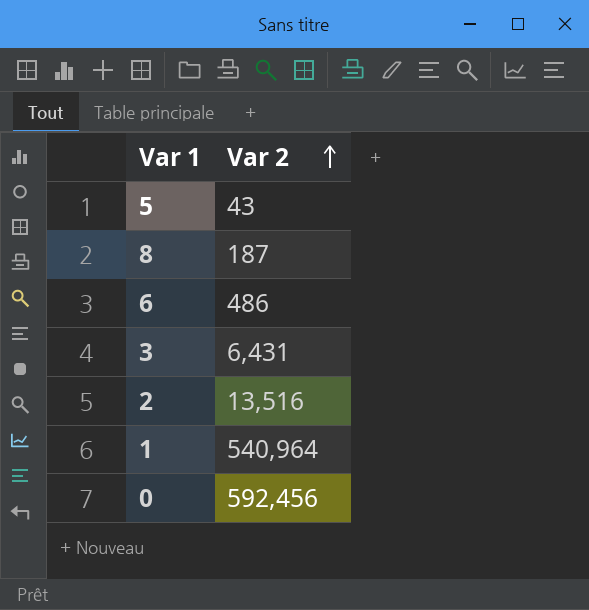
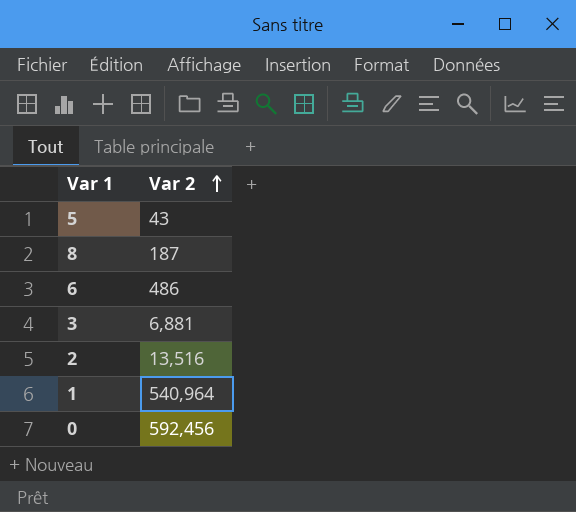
3 | Var 2: 6,431 -> 6,881

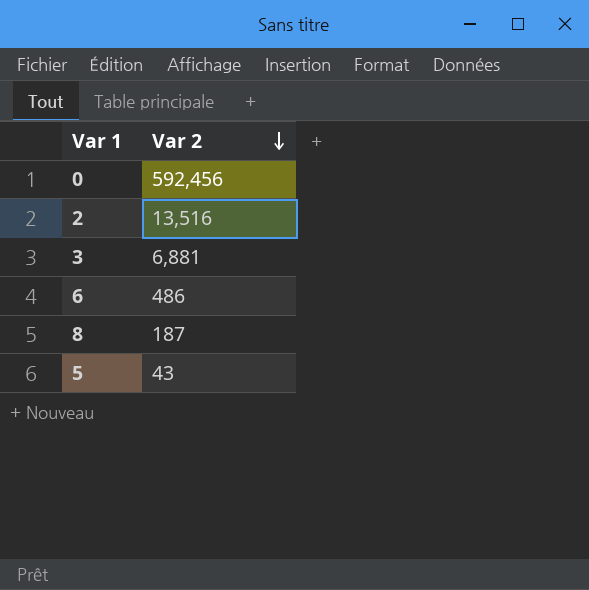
row order: Var 2 ascending -> Var 2 descending
row 1: 540,964 -> none

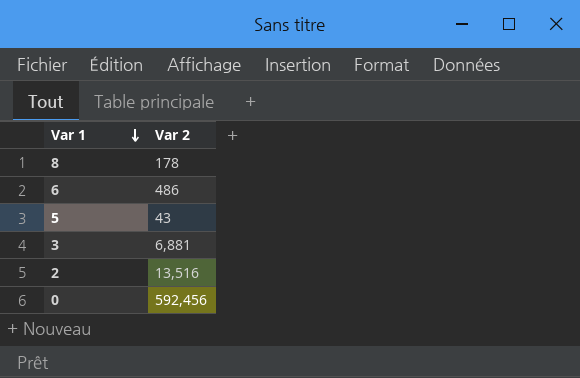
row order: Var 2 descending -> Var 1 descending
8 | Var 2: 187 -> 178

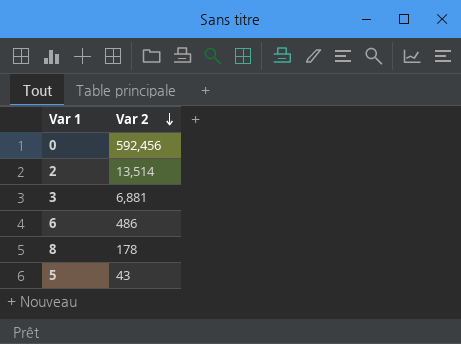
row order: Var 1 descending -> Var 2 descending
2 | Var 2: 13,516 -> 13,514

